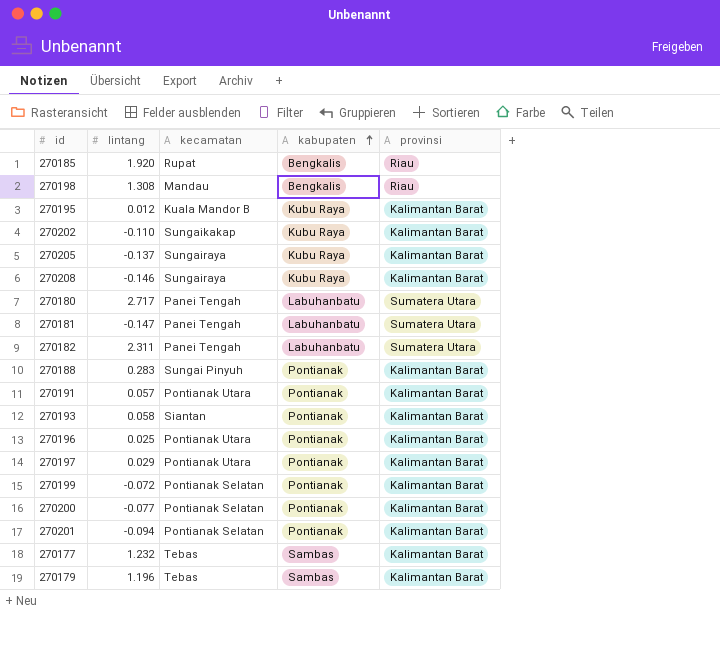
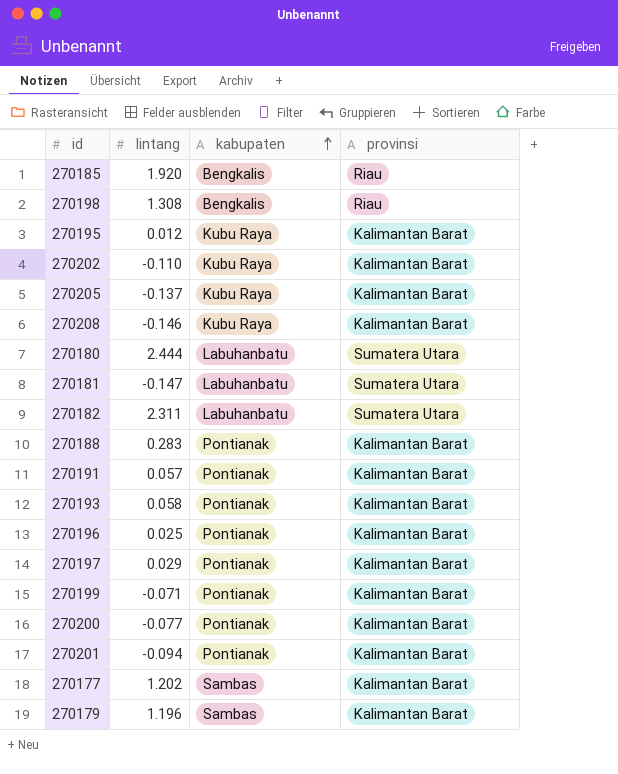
column kecamatan | position: 3 -> none
270180 | lintang: 2.717 -> 2.444
270199 | lintang: -0.072 -> -0.071
270177 | lintang: 1.232 -> 1.202

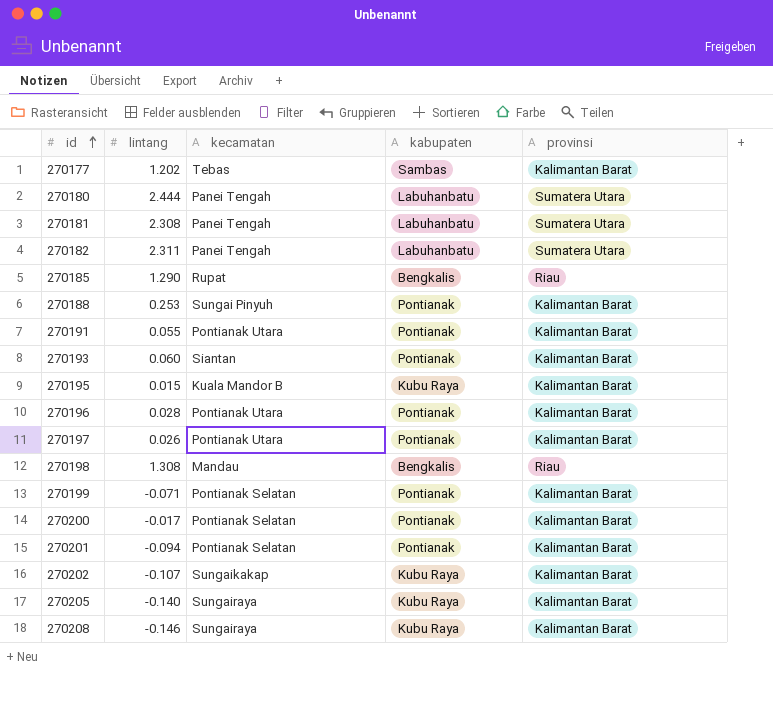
row order: kabupaten ascending -> id ascending
column kecamatan | position: none -> 3
row 270179: 1.196 | Sambas | Kalimantan Barat -> none
270181 | lintang: -0.147 -> 2.308
270185 | lintang: 1.920 -> 1.290
270188 | lintang: 0.283 -> 0.253
270191 | lintang: 0.057 -> 0.055
270193 | lintang: 0.058 -> 0.060
270195 | lintang: 0.012 -> 0.015
270196 | lintang: 0.025 -> 0.028
270197 | lintang: 0.029 -> 0.026
270200 | lintang: -0.077 -> -0.017
270202 | lintang: -0.110 -> -0.107
270205 | lintang: -0.137 -> -0.140

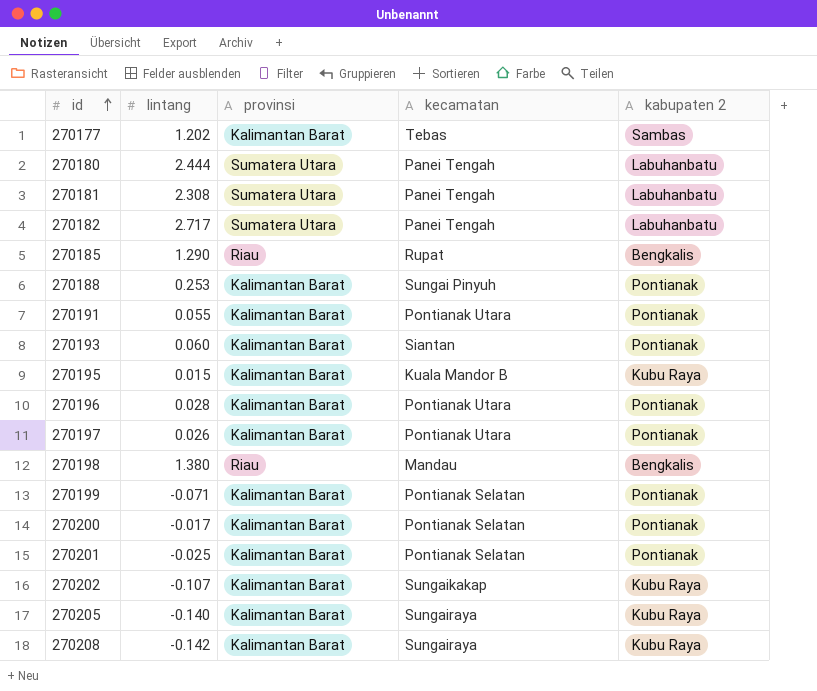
column provinsi | position: 5 -> 3
column name: kabupaten -> kabupaten 2
270182 | lintang: 2.311 -> 2.717
270198 | lintang: 1.308 -> 1.380
270201 | lintang: -0.094 -> -0.025
270208 | lintang: -0.146 -> -0.142

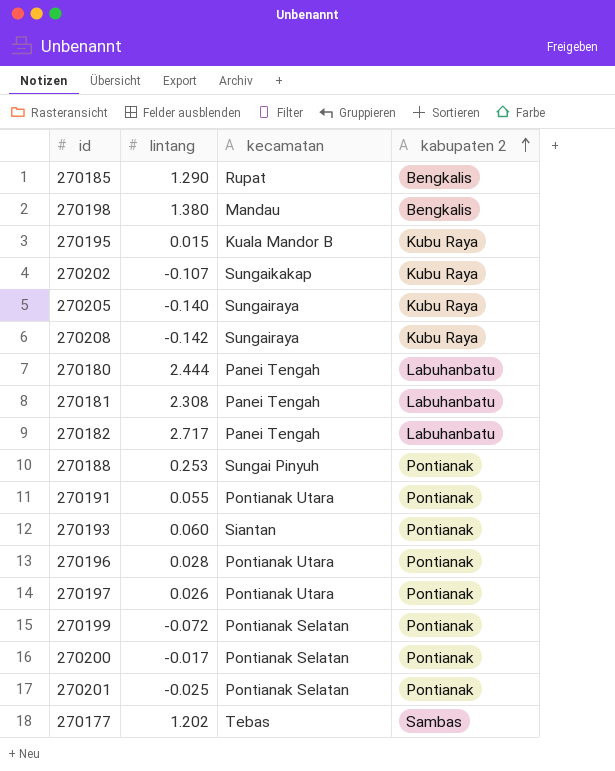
row order: id ascending -> kabupaten 2 ascending
column provinsi | position: 3 -> none
270199 | lintang: -0.071 -> -0.072

